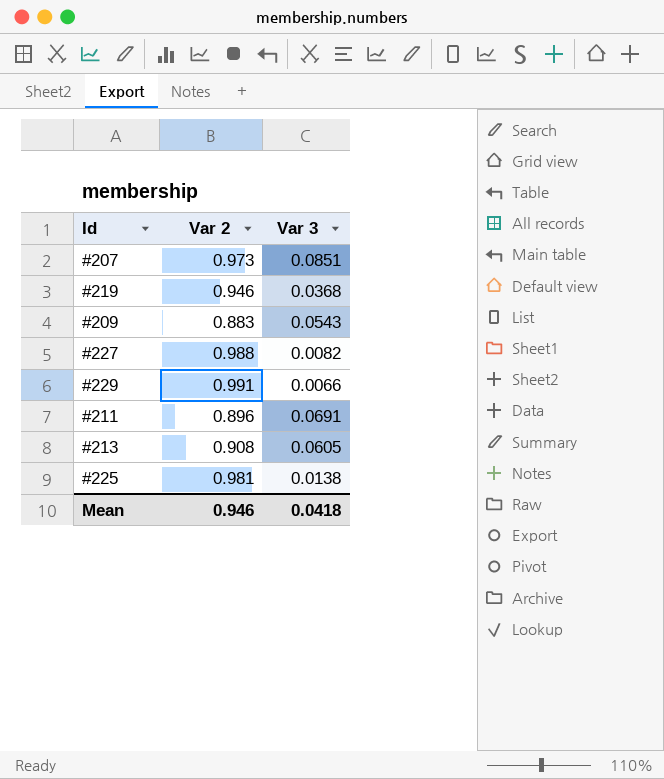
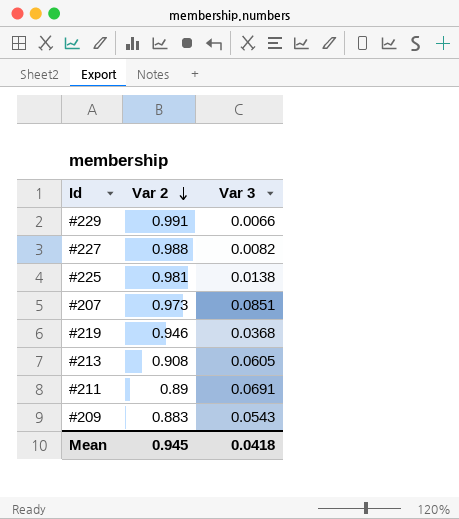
row order: none -> Var 2 descending
#211 | Var 2: 0.896 -> 0.89
Mean | Var 2: 0.946 -> 0.945

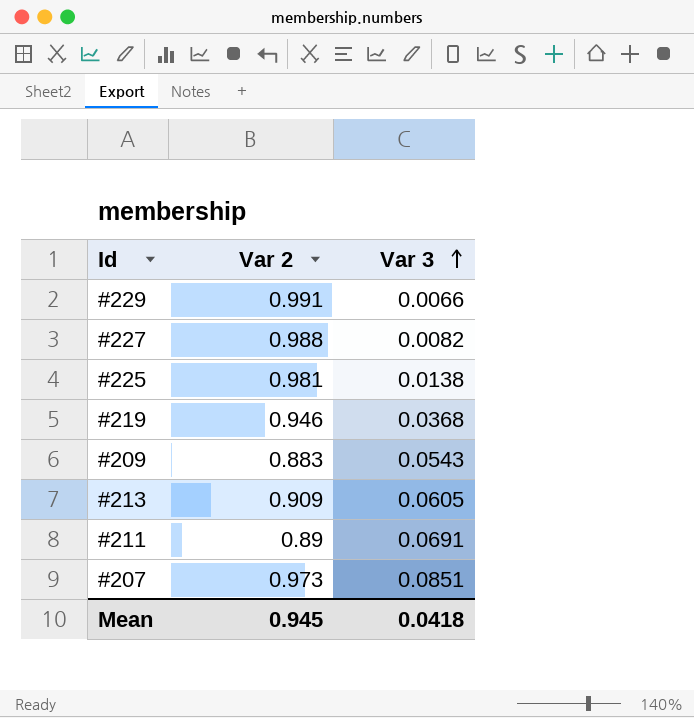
row order: Var 2 descending -> Var 3 ascending
#213 | Var 2: 0.908 -> 0.909

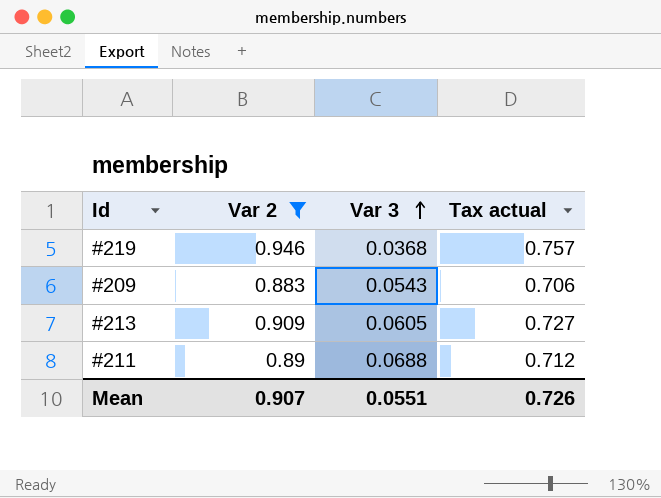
filter: none -> Var 2 <= 0.946
column Tax actual | formula: none -> [Var 2] * 0.8
#211 | Var 3: 0.0691 -> 0.0688
Mean | Var 2: 0.945 -> 0.907
Mean | Var 3: 0.0418 -> 0.0551

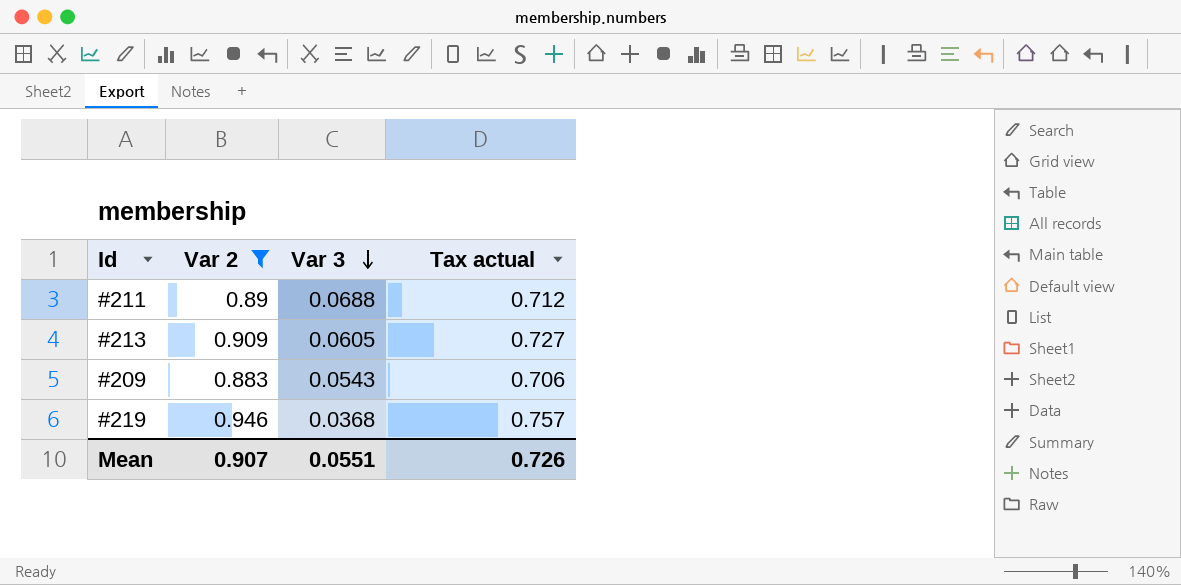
row order: Var 3 ascending -> Var 3 descending

